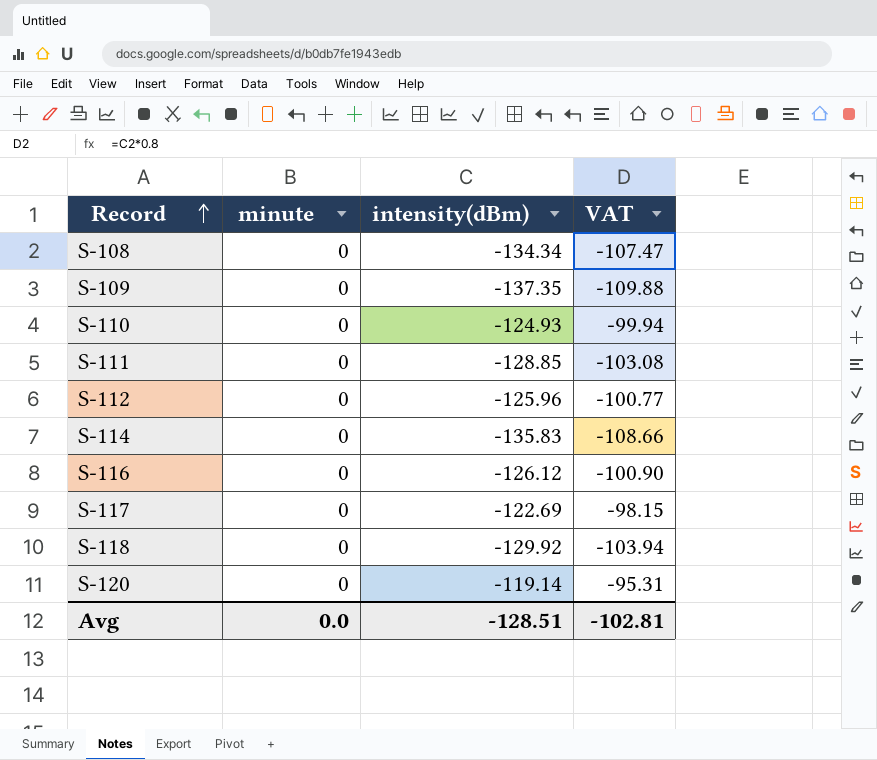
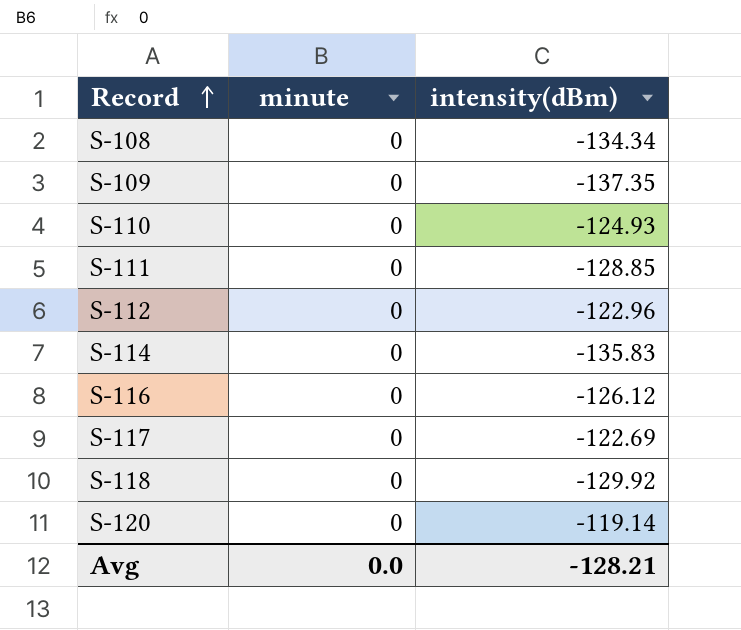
column VAT | formula: [intensity(dBm)] * 0.8 -> none
S-112 | intensity(dBm): -125.96 -> -122.96
Avg | intensity(dBm): -128.51 -> -128.21

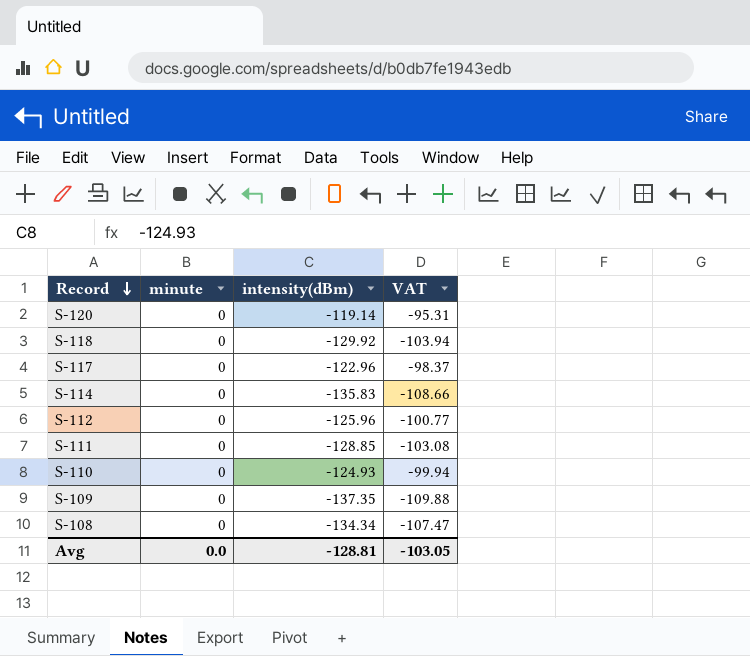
row order: Record ascending -> Record descending
column VAT | formula: none -> [intensity(dBm)] * 0.8
row S-116: 0 | -126.12 -> none
S-117 | intensity(dBm): -122.69 -> -122.96
S-112 | intensity(dBm): -122.96 -> -125.96
Avg | intensity(dBm): -128.21 -> -128.81

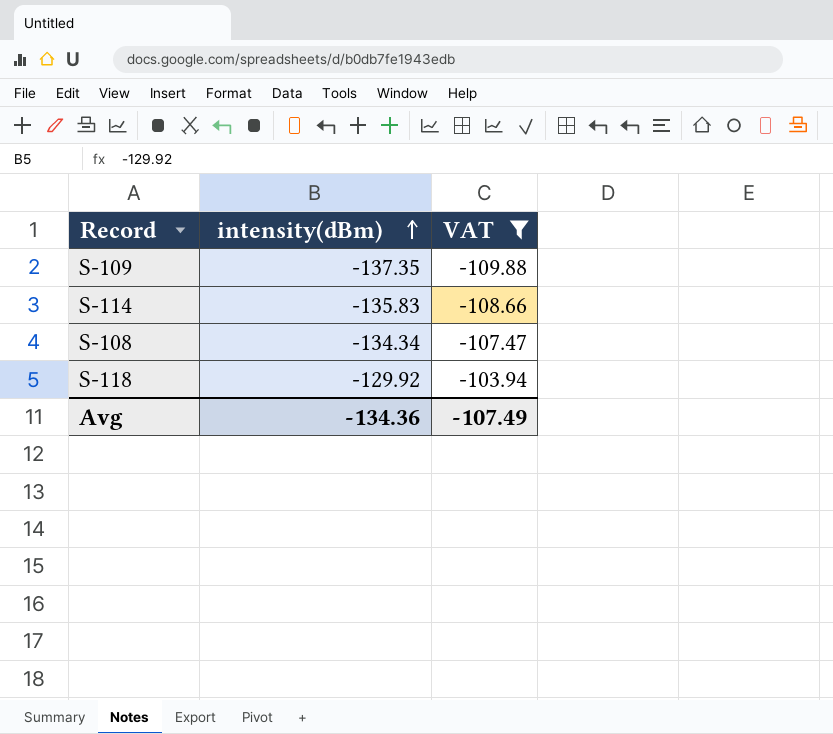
filter: none -> VAT <= -103.94
row order: Record descending -> intensity(dBm) ascending
column minute | position: 2 -> none
Avg | intensity(dBm): -128.81 -> -134.36
Avg | VAT: -103.05 -> -107.49

